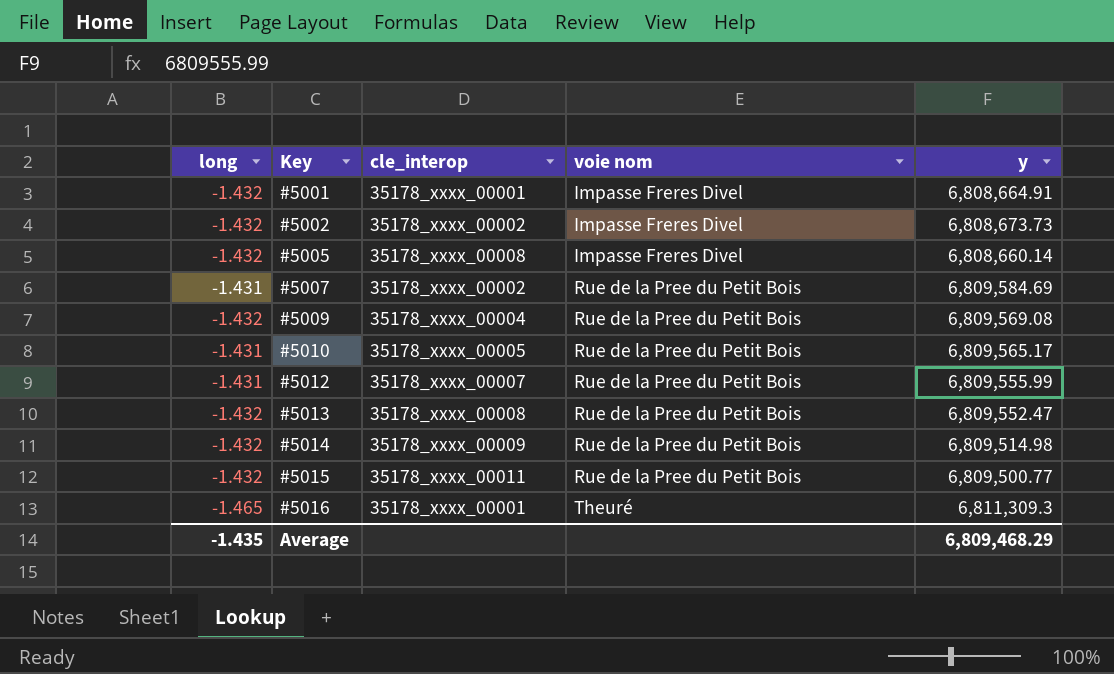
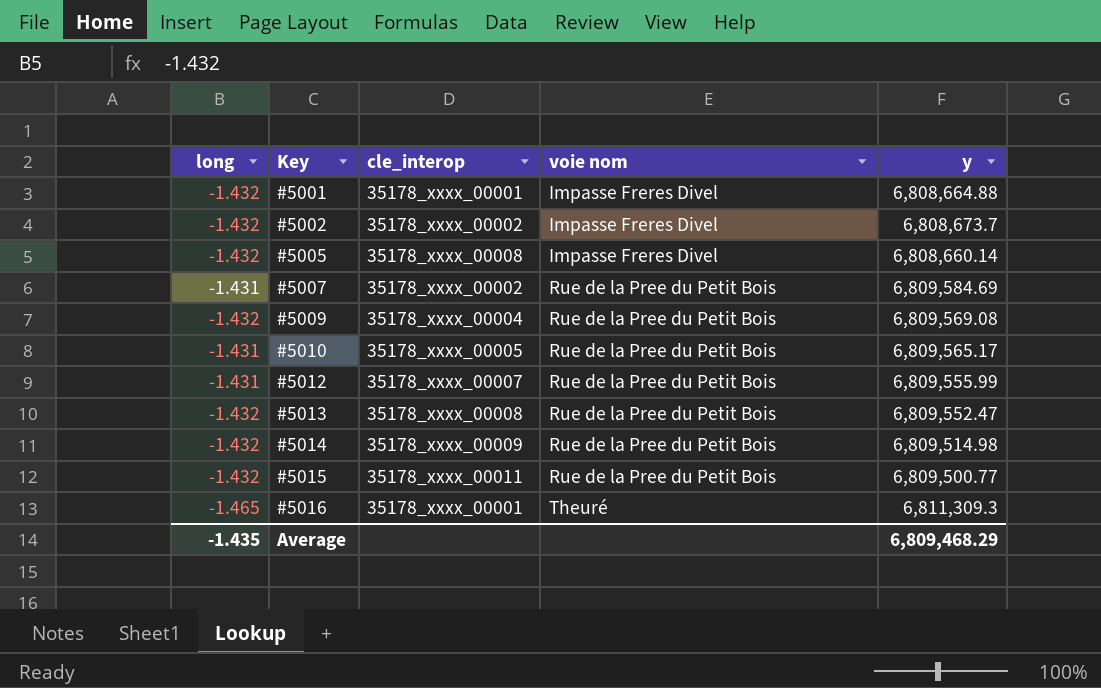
#5001 | y: 6,808,664.91 -> 6,808,664.88
#5002 | y: 6,808,673.73 -> 6,808,673.7

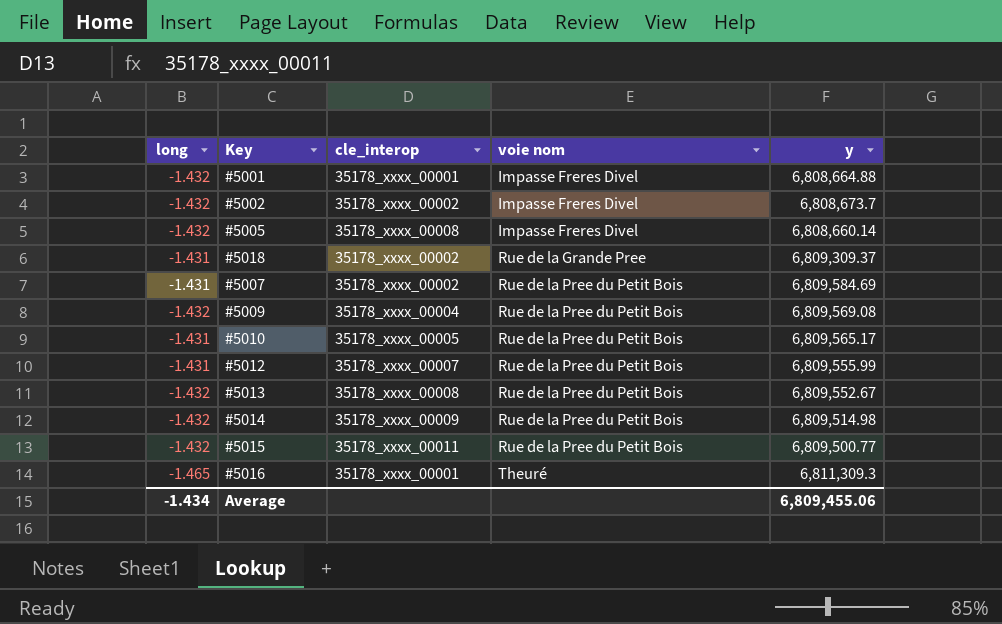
row #5018: none -> -1.431 | 35178_xxxx_00002 | Rue de la Grande Pree | 6,809,309.37
#5013 | y: 6,809,552.47 -> 6,809,552.67
Average | long: -1.435 -> -1.434
Average | y: 6,809,468.29 -> 6,809,455.06

